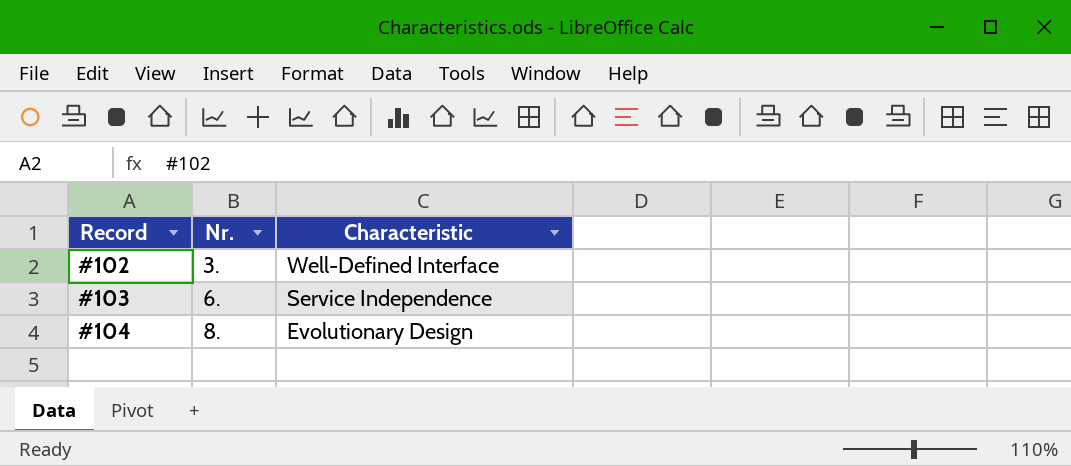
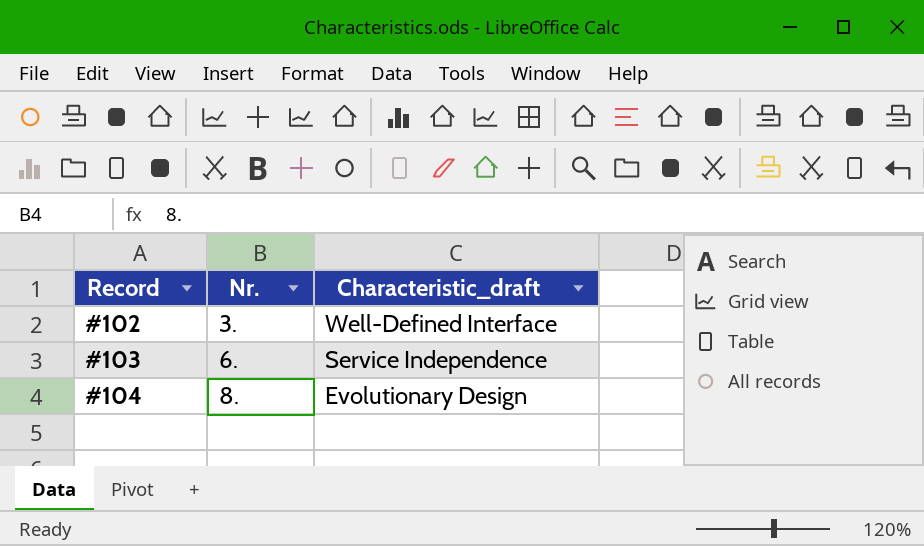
column name: Characteristic -> Characteristic_draft

